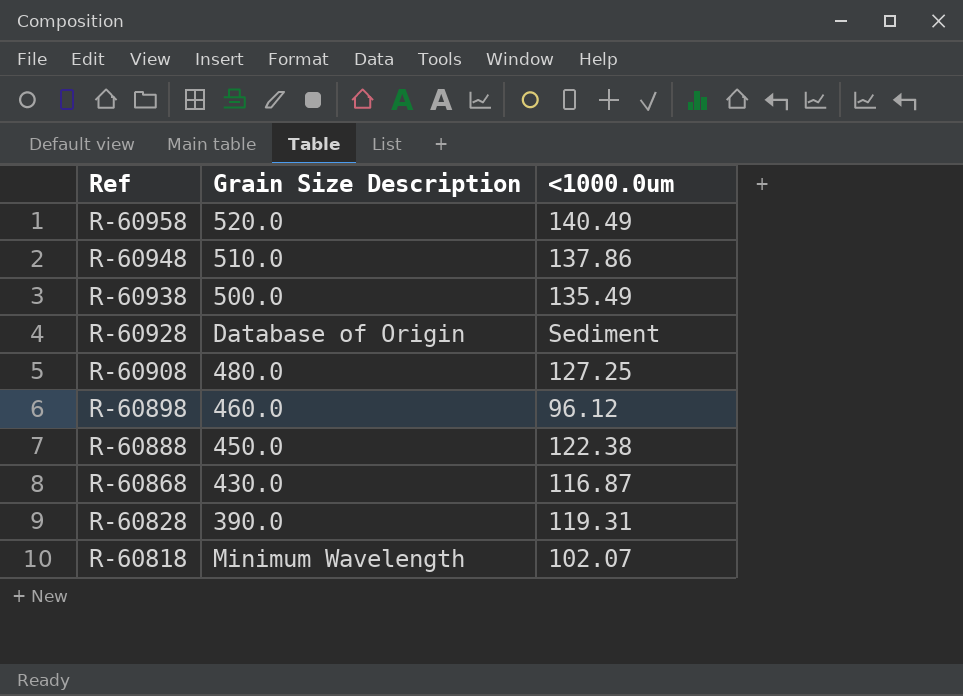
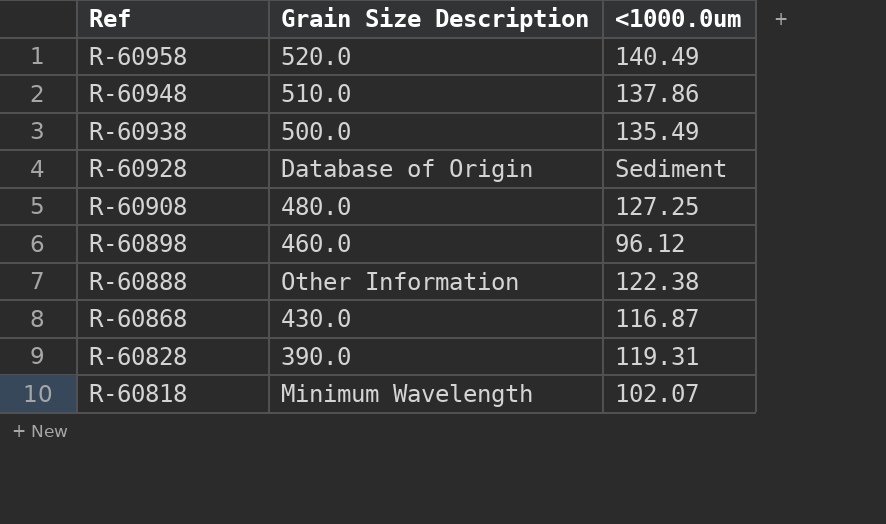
R-60888 | Grain Size Description: 450.0 -> Other Information

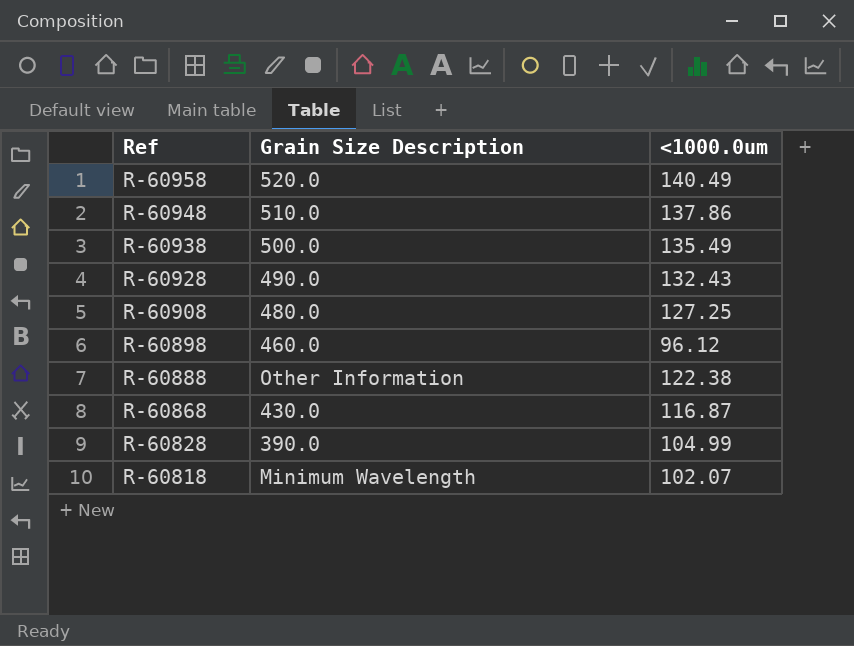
R-60928 | Grain Size Description: Database of Origin -> 490.0
R-60928 | <1000.0um: Sediment -> 132.43
R-60828 | <1000.0um: 119.31 -> 104.99

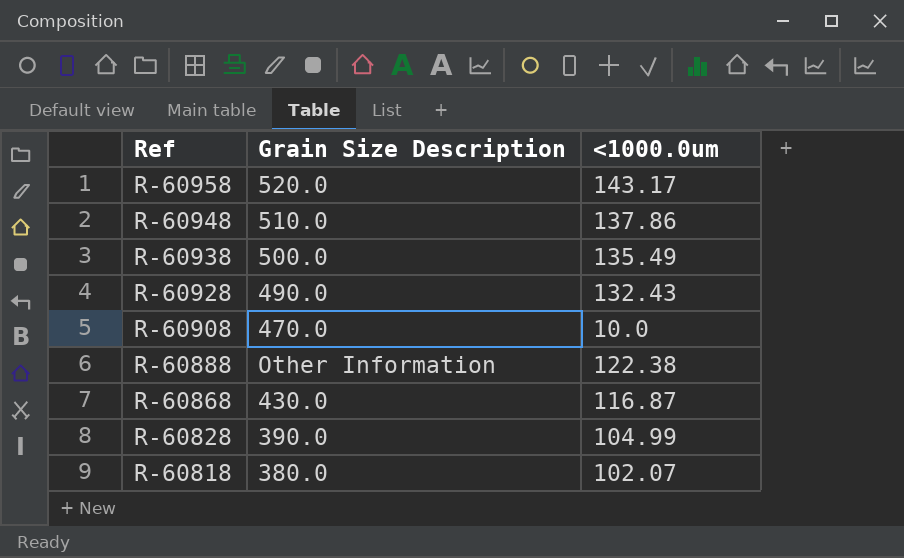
row R-60898: 460.0 | 96.12 -> none
R-60958 | <1000.0um: 140.49 -> 143.17
R-60908 | Grain Size Description: 480.0 -> 470.0
R-60908 | <1000.0um: 127.25 -> 10.0
R-60818 | Grain Size Description: Minimum Wavelength -> 380.0

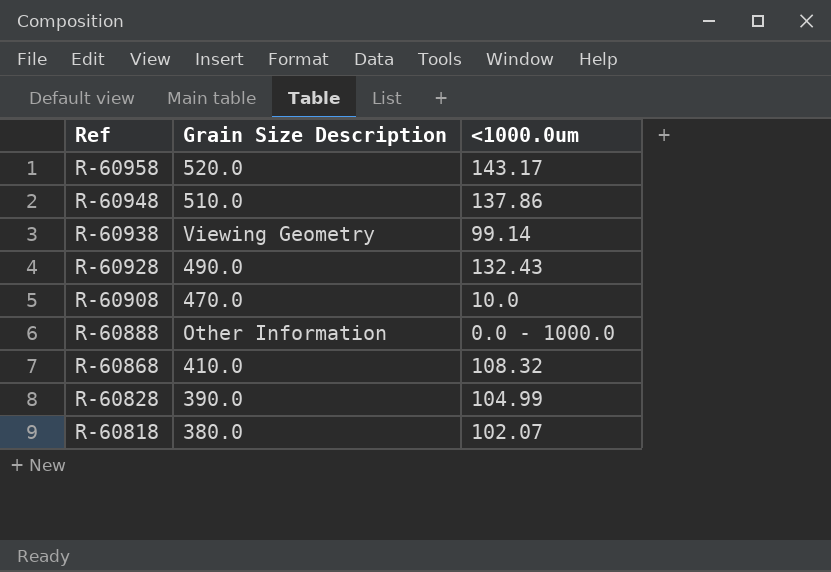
R-60938 | Grain Size Description: 500.0 -> Viewing Geometry
R-60938 | <1000.0um: 135.49 -> 99.14
R-60888 | <1000.0um: 122.38 -> 0.0 - 1000.0
R-60868 | Grain Size Description: 430.0 -> 410.0
R-60868 | <1000.0um: 116.87 -> 108.32

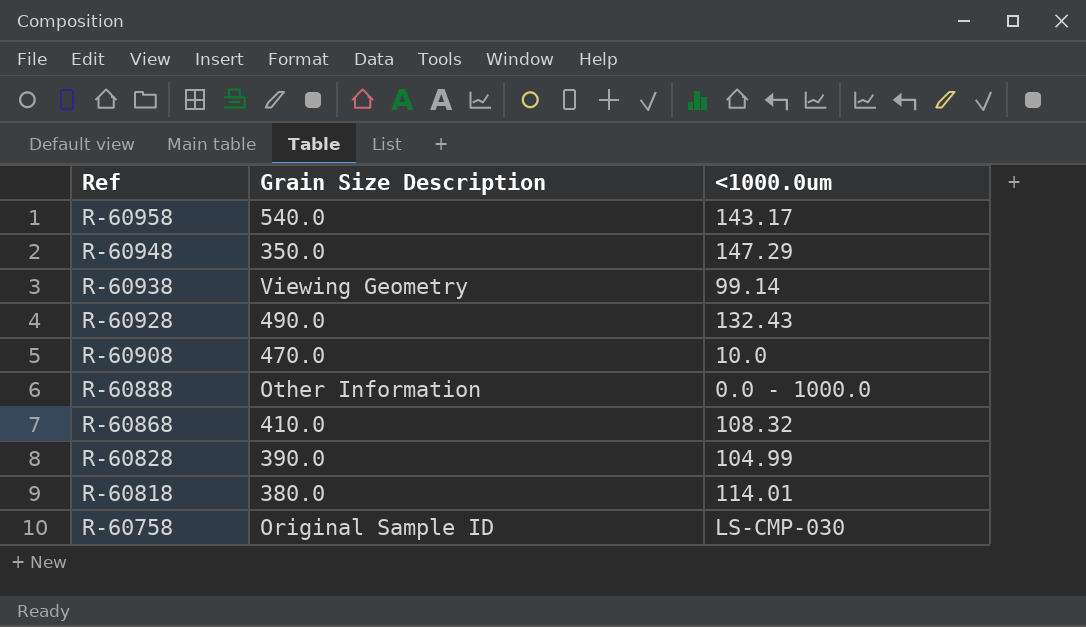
R-60958 | Grain Size Description: 520.0 -> 540.0
R-60948 | Grain Size Description: 510.0 -> 350.0
R-60948 | <1000.0um: 137.86 -> 147.29
R-60818 | <1000.0um: 102.07 -> 114.01
row R-60758: none -> Original Sample ID | LS-CMP-030

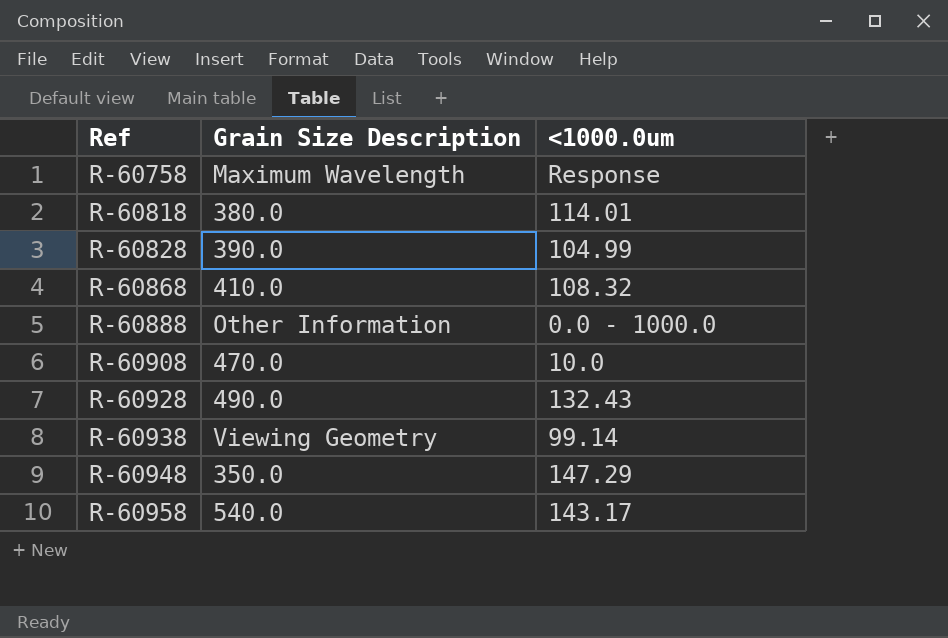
row order: Ref descending -> Ref ascending
R-60758 | Grain Size Description: Original Sample ID -> Maximum Wavelength
R-60758 | <1000.0um: LS-CMP-030 -> Response

